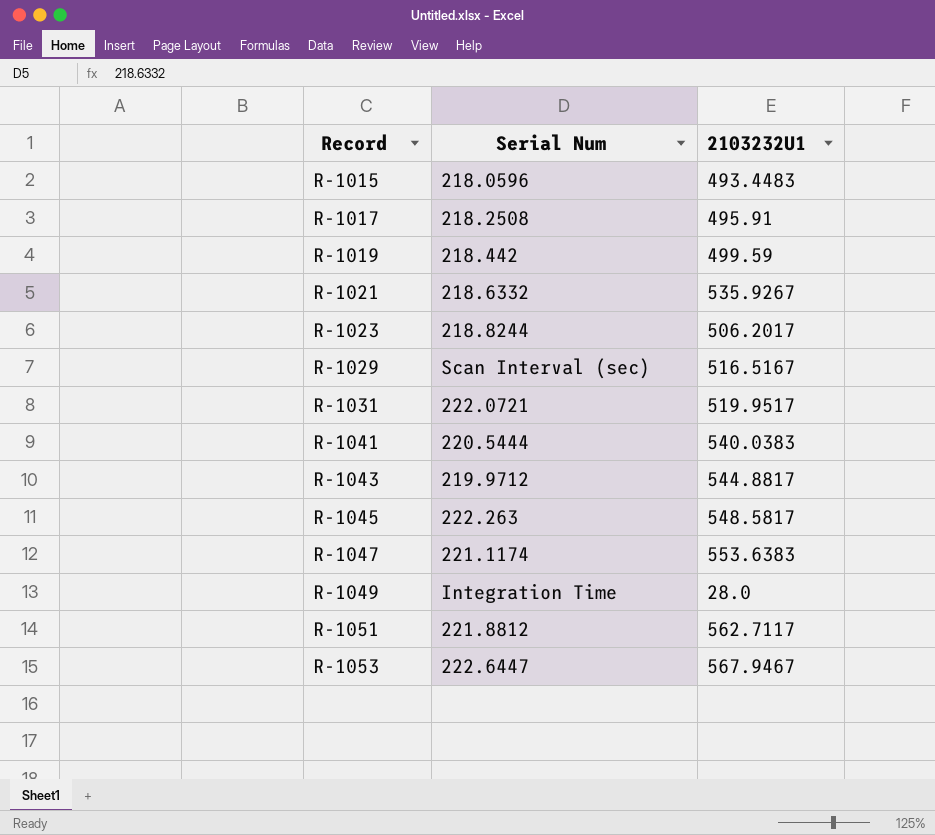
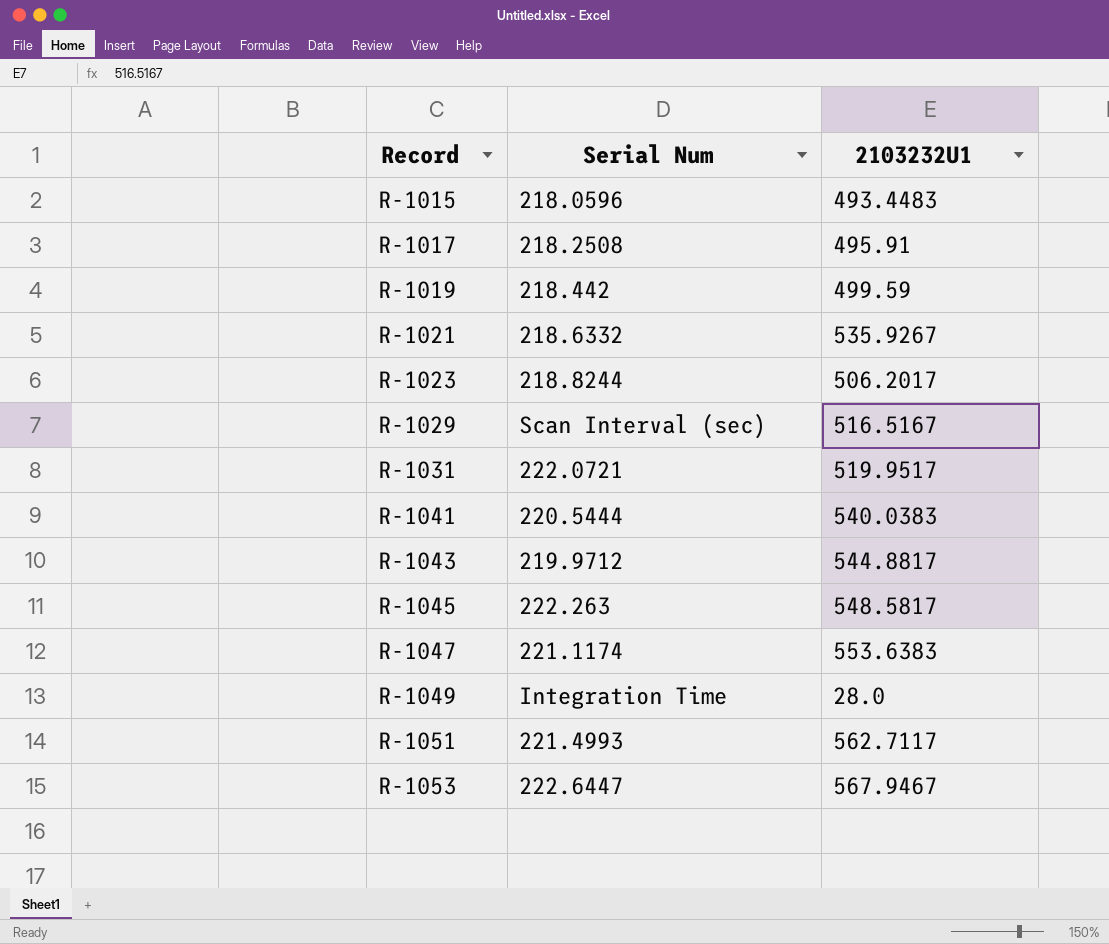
R-1051 | Serial Num: 221.8812 -> 221.4993

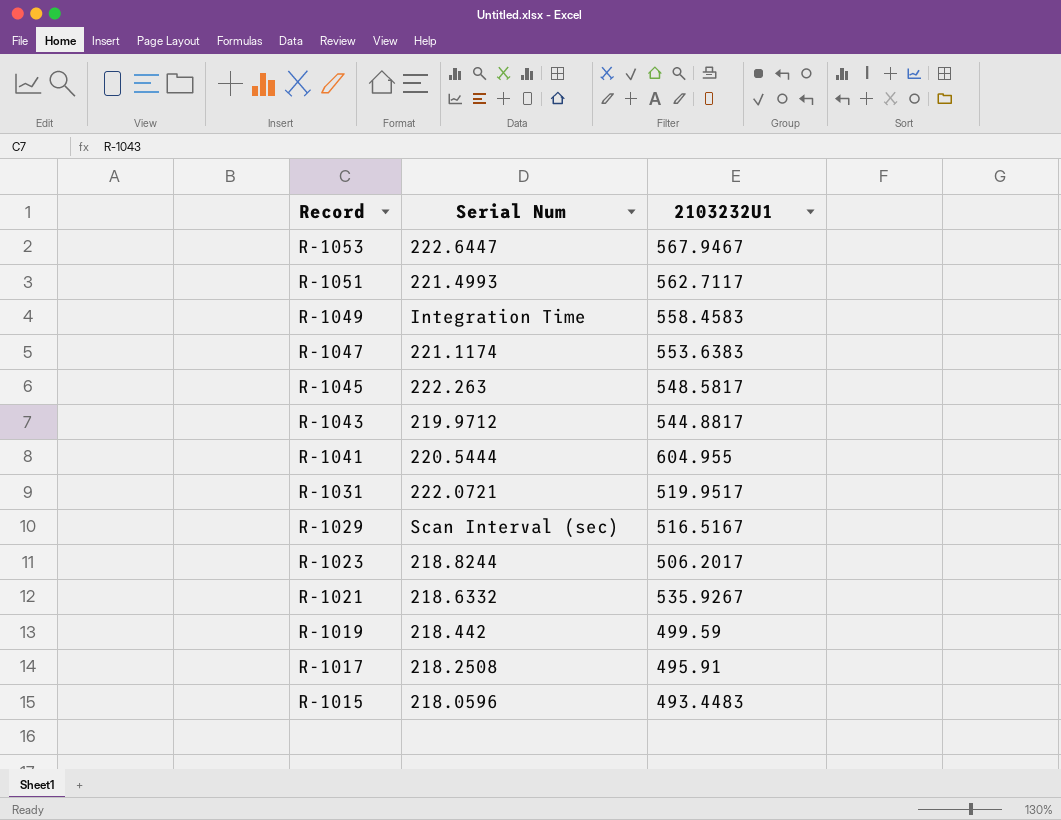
row order: Record ascending -> Record descending
R-1049 | 2103232U1: 28.0 -> 558.4583
R-1041 | 2103232U1: 540.0383 -> 604.955

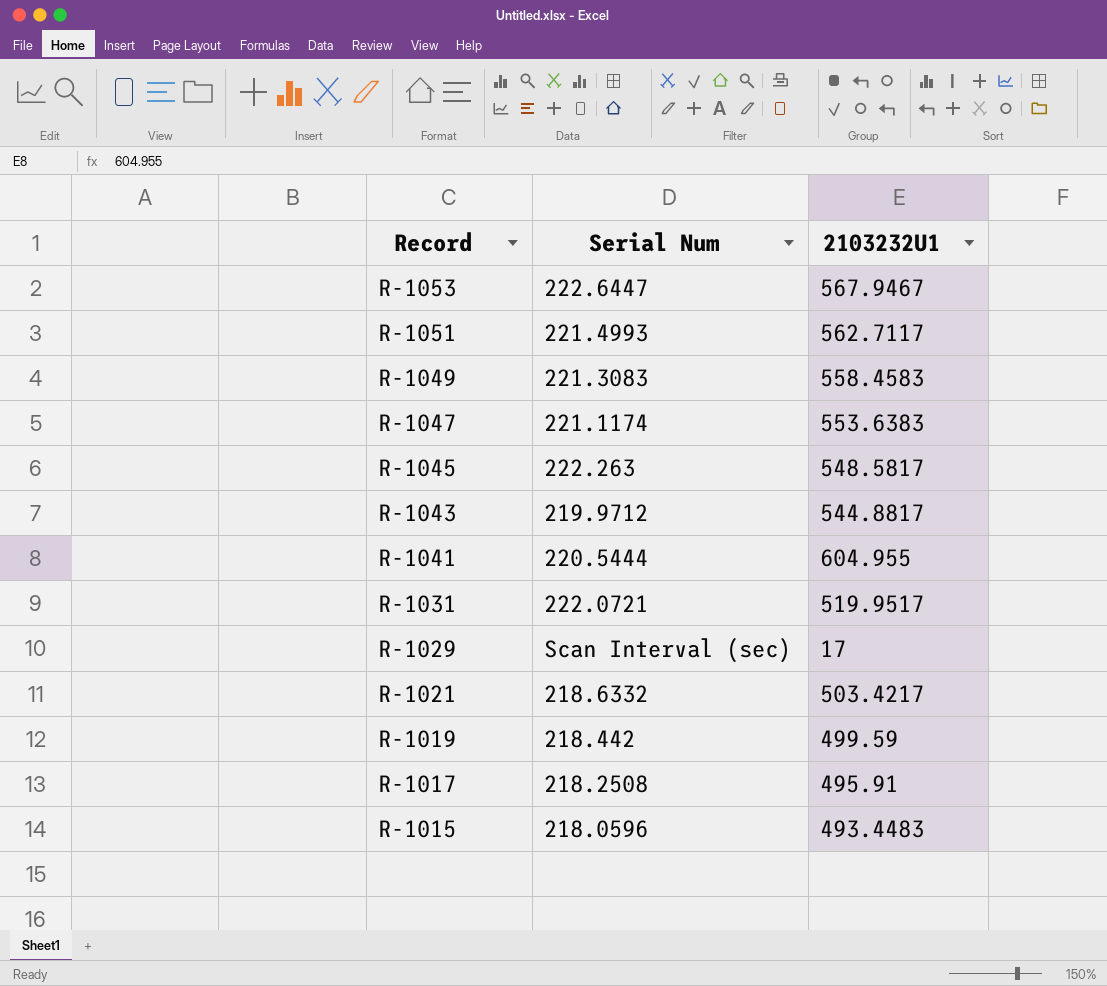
row R-1023: 218.8244 | 506.2017 -> none
R-1049 | Serial Num: Integration Time -> 221.3083
R-1029 | 2103232U1: 516.5167 -> 17
R-1021 | 2103232U1: 535.9267 -> 503.4217

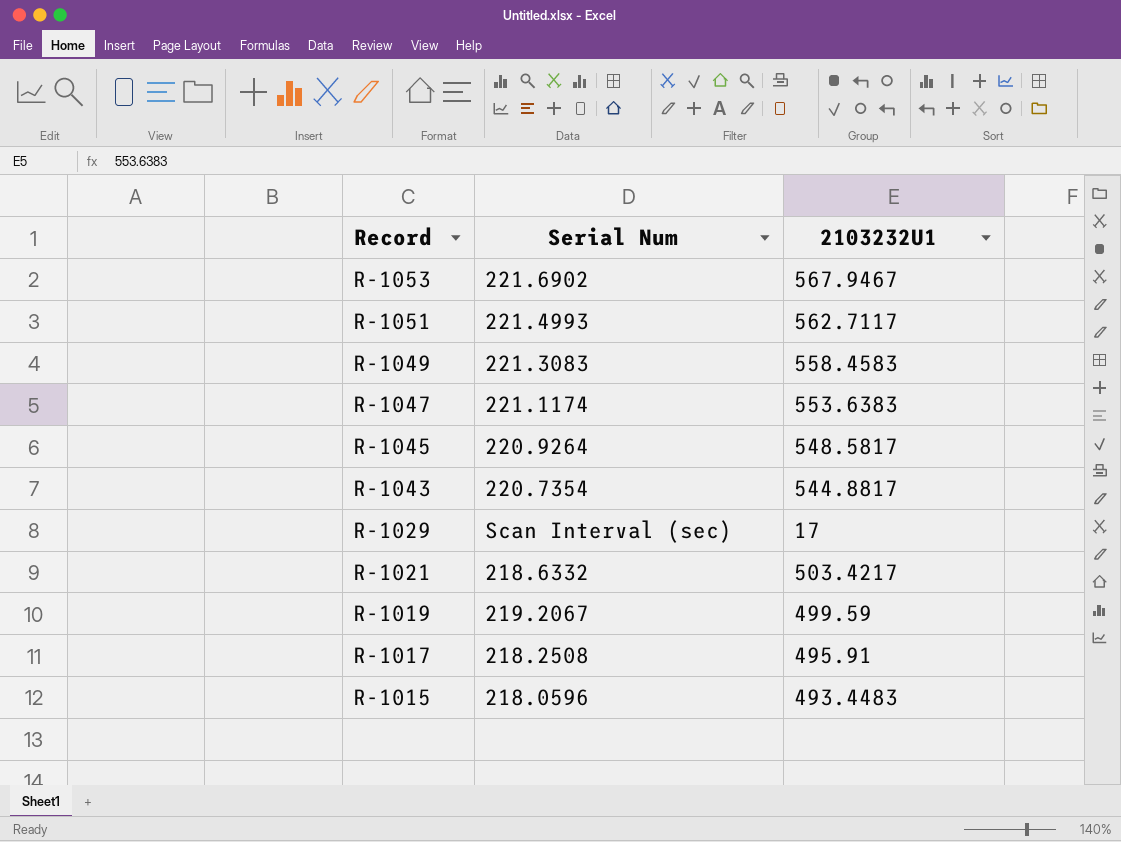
row R-1041: 220.5444 | 604.955 -> none
row R-1031: 222.0721 | 519.9517 -> none
R-1053 | Serial Num: 222.6447 -> 221.6902
R-1045 | Serial Num: 222.263 -> 220.9264
R-1043 | Serial Num: 219.9712 -> 220.7354
R-1019 | Serial Num: 218.442 -> 219.2067

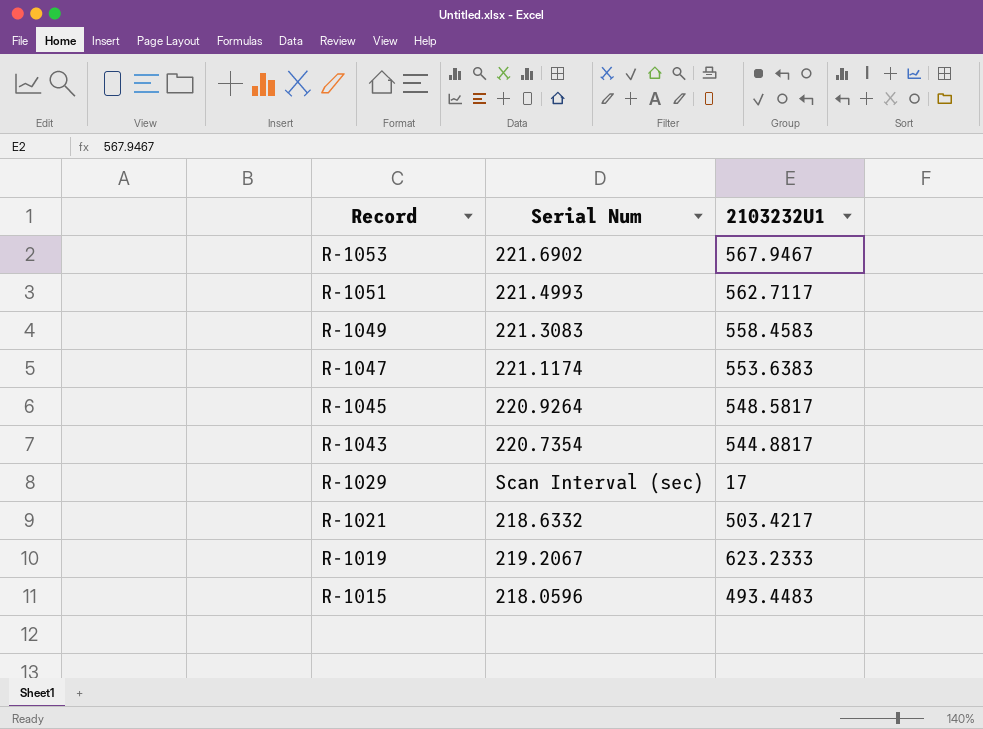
row R-1017: 218.2508 | 495.91 -> none
R-1019 | 2103232U1: 499.59 -> 623.2333

